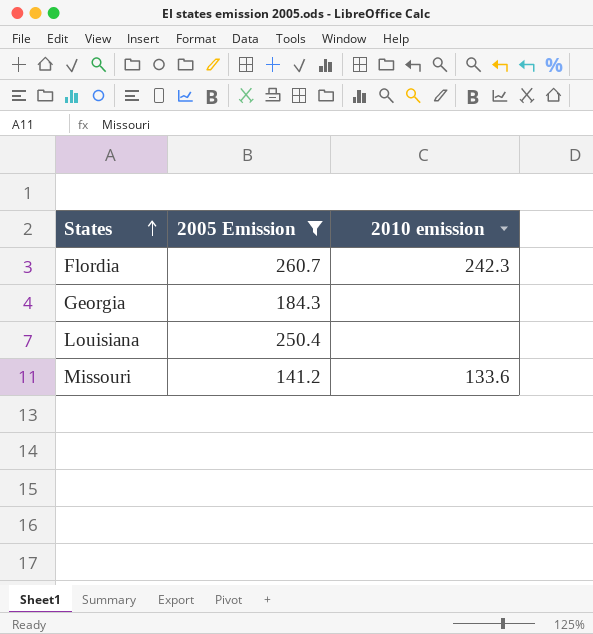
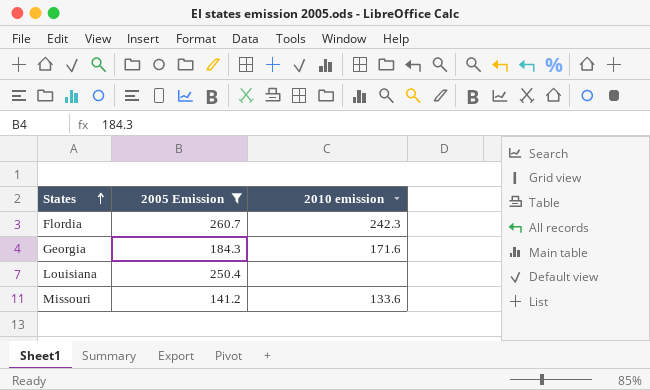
Georgia | 2010 emission: none -> 171.6

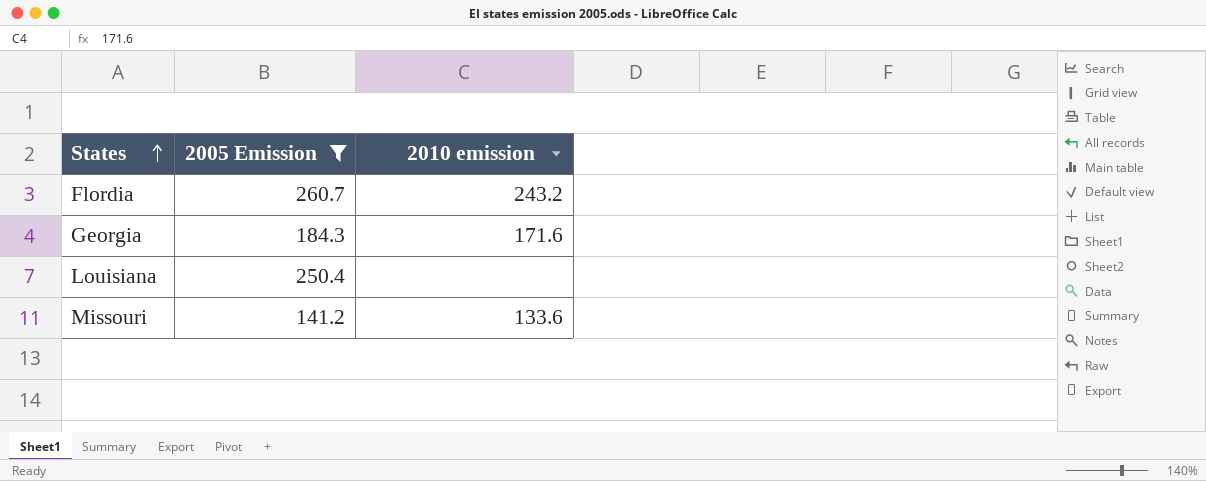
Flordia | 2010 emission: 242.3 -> 243.2

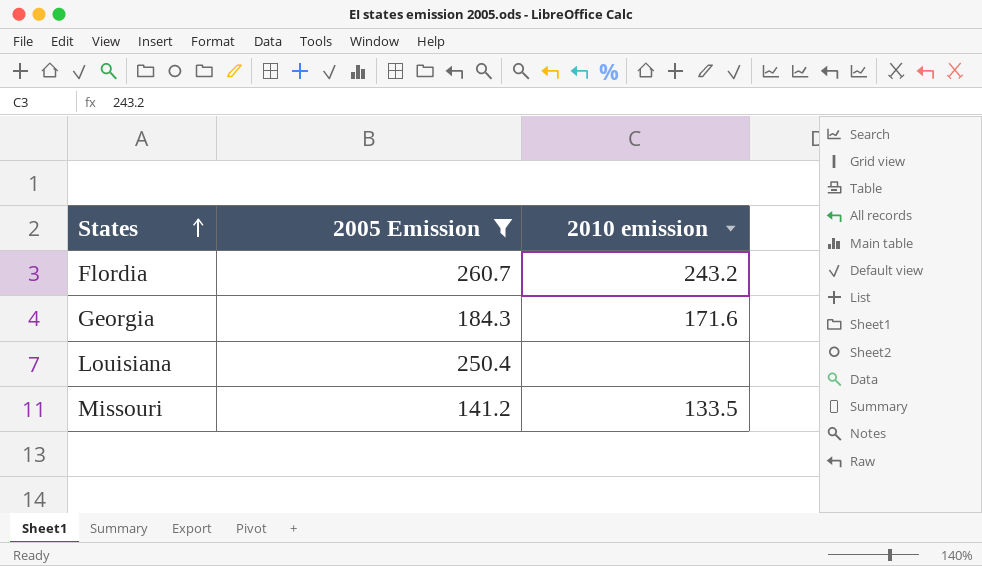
Missouri | 2010 emission: 133.6 -> 133.5

